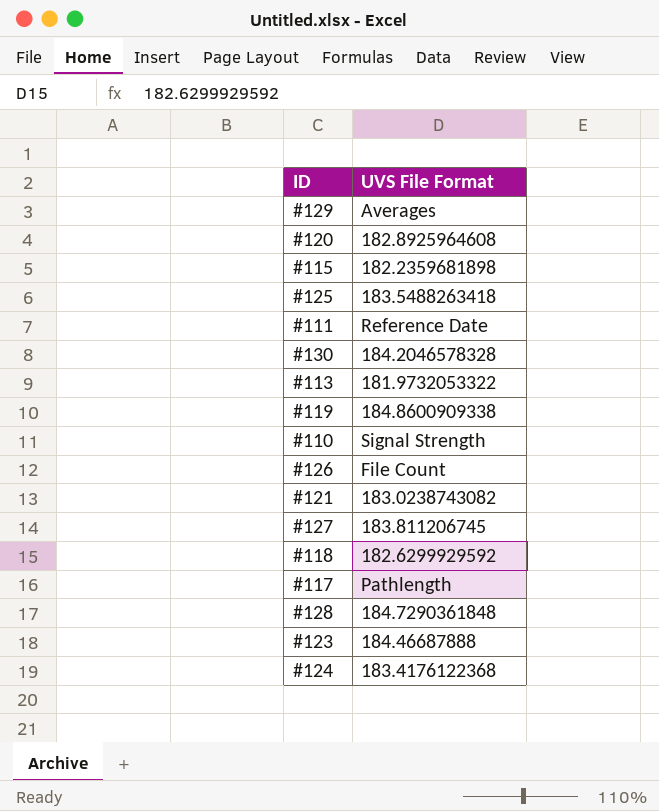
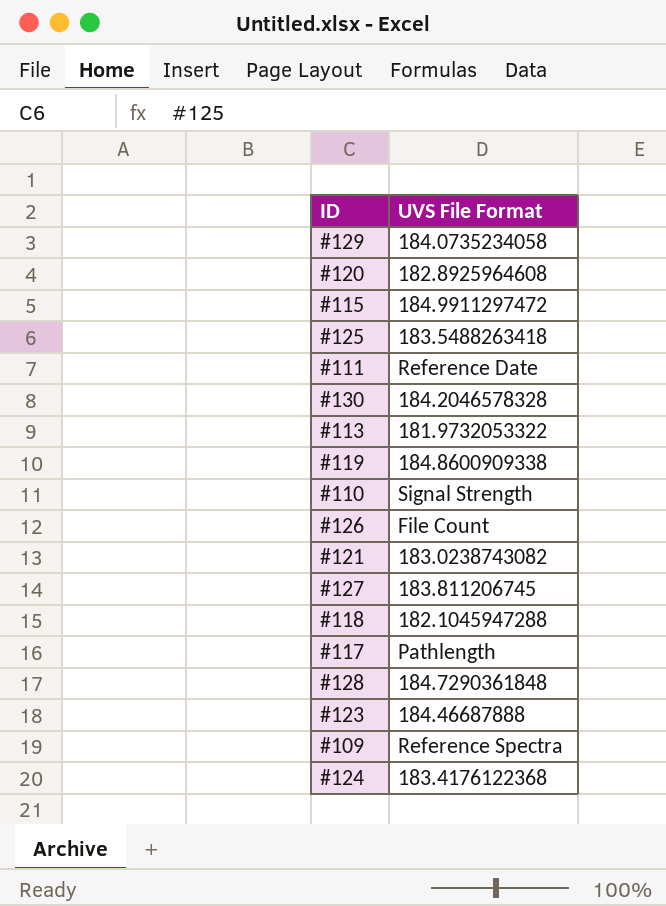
#129 | UVS File Format: Averages -> 184.0735234058
#115 | UVS File Format: 182.2359681898 -> 184.9911297472
#118 | UVS File Format: 182.6299929592 -> 182.1045947288
row #109: none -> Reference Spectra

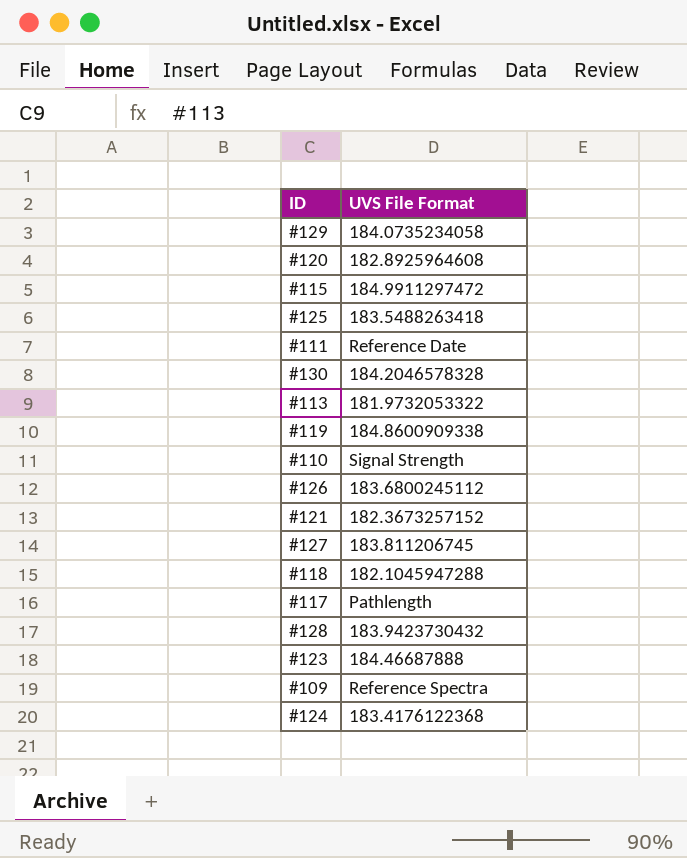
#126 | UVS File Format: File Count -> 183.6800245112
#121 | UVS File Format: 183.0238743082 -> 182.3673257152
#128 | UVS File Format: 184.7290361848 -> 183.9423730432

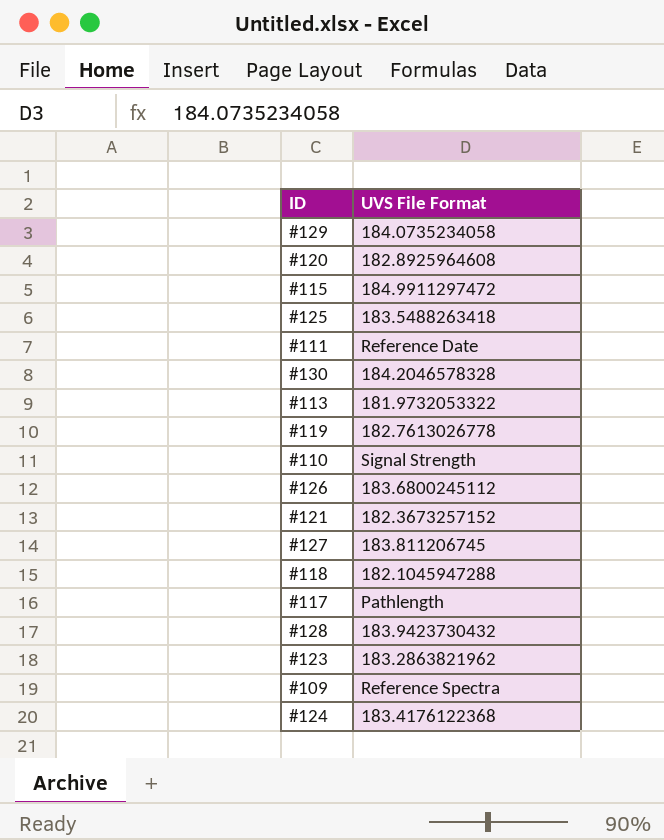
#119 | UVS File Format: 184.8600909338 -> 182.7613026778
#123 | UVS File Format: 184.46687888 -> 183.2863821962

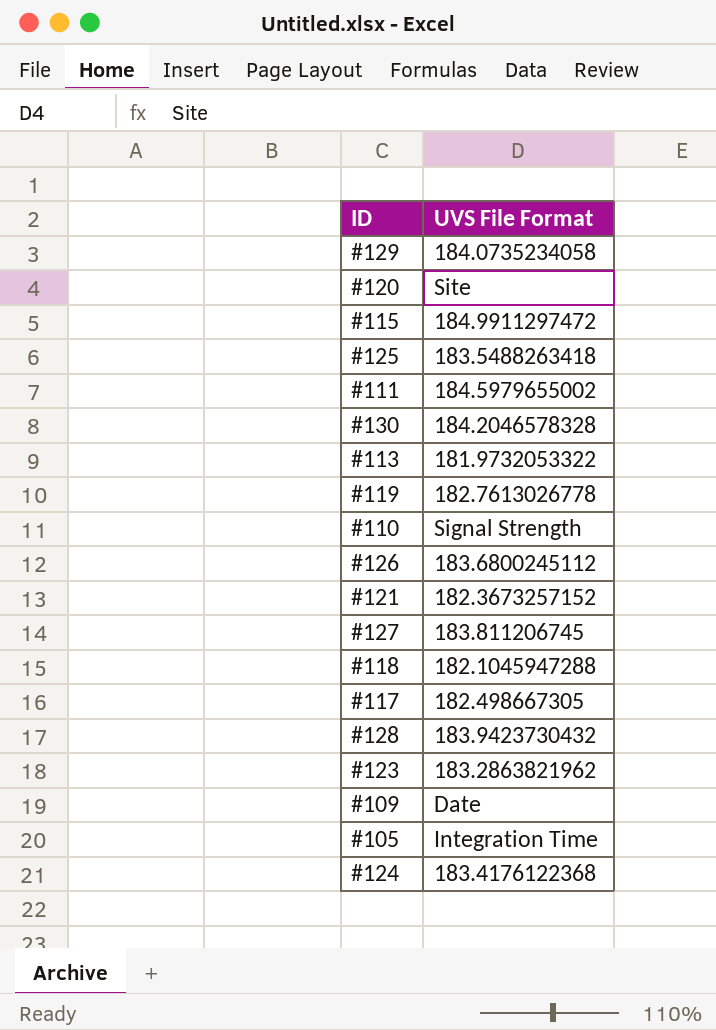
#120 | UVS File Format: 182.8925964608 -> Site
#111 | UVS File Format: Reference Date -> 184.5979655002
#117 | UVS File Format: Pathlength -> 182.498667305
#109 | UVS File Format: Reference Spectra -> Date
row #105: none -> Integration Time

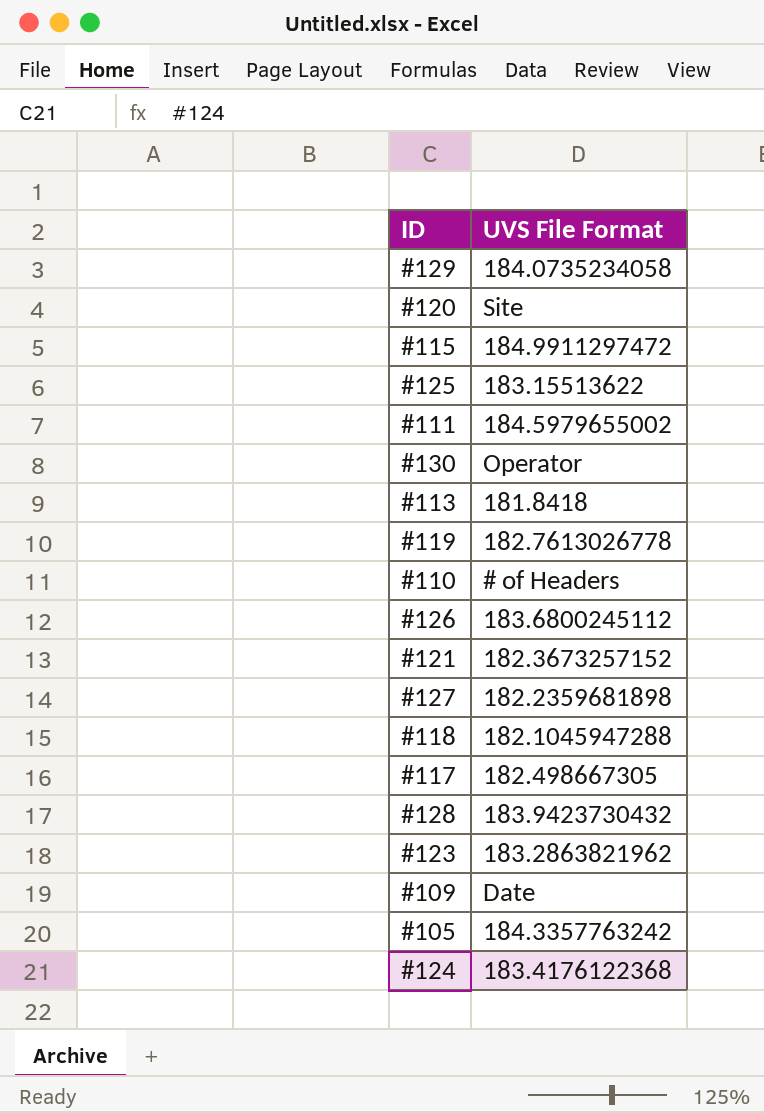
#125 | UVS File Format: 183.5488263418 -> 183.15513622
#130 | UVS File Format: 184.2046578328 -> Operator
#113 | UVS File Format: 181.9732053322 -> 181.8418
#110 | UVS File Format: Signal Strength -> # of Headers
#127 | UVS File Format: 183.811206745 -> 182.2359681898
#105 | UVS File Format: Integration Time -> 184.3357763242

